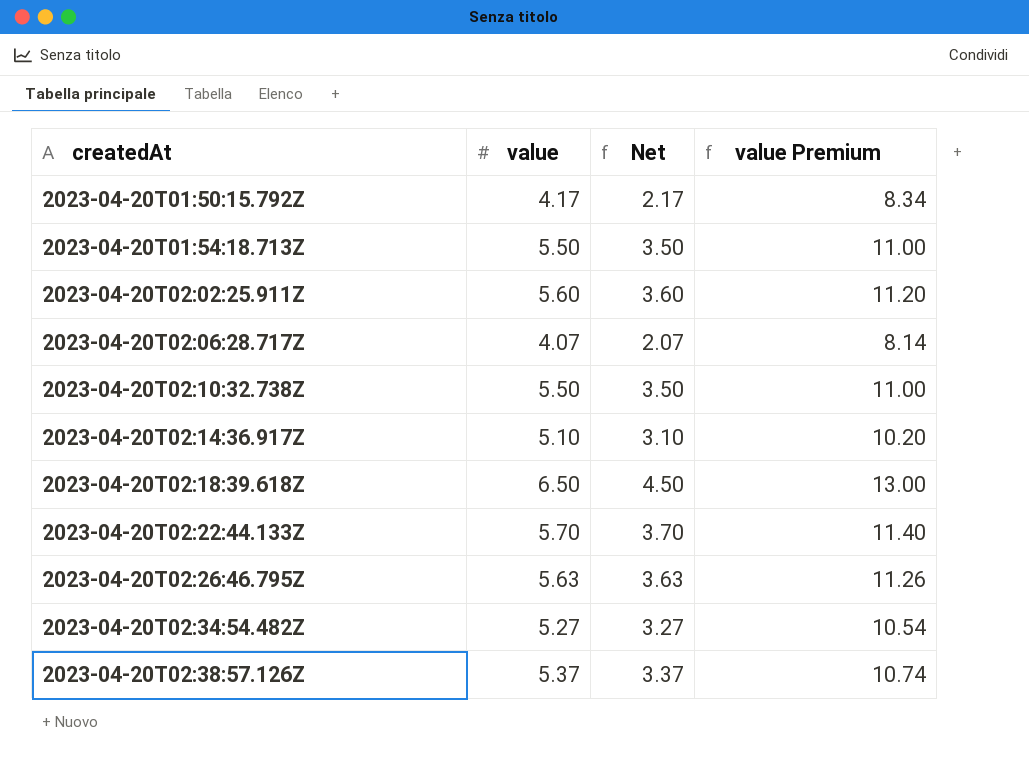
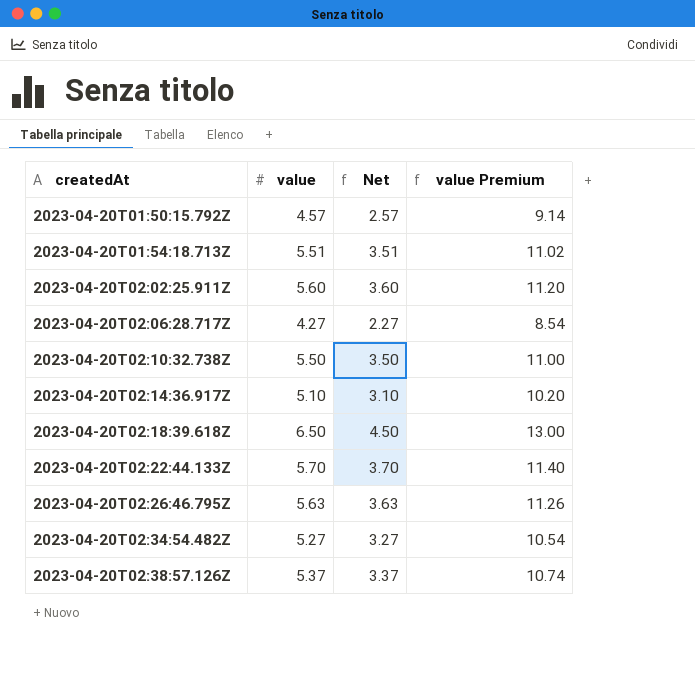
2023-04-20T01:50:15.792Z | value: 4.17 -> 4.57
2023-04-20T01:50:15.792Z | Net: 2.17 -> 2.57
2023-04-20T01:50:15.792Z | value Premium: 8.34 -> 9.14
2023-04-20T01:54:18.713Z | value: 5.50 -> 5.51
2023-04-20T01:54:18.713Z | Net: 3.50 -> 3.51
2023-04-20T01:54:18.713Z | value Premium: 11.00 -> 11.02
2023-04-20T02:06:28.717Z | value: 4.07 -> 4.27
2023-04-20T02:06:28.717Z | Net: 2.07 -> 2.27
2023-04-20T02:06:28.717Z | value Premium: 8.14 -> 8.54

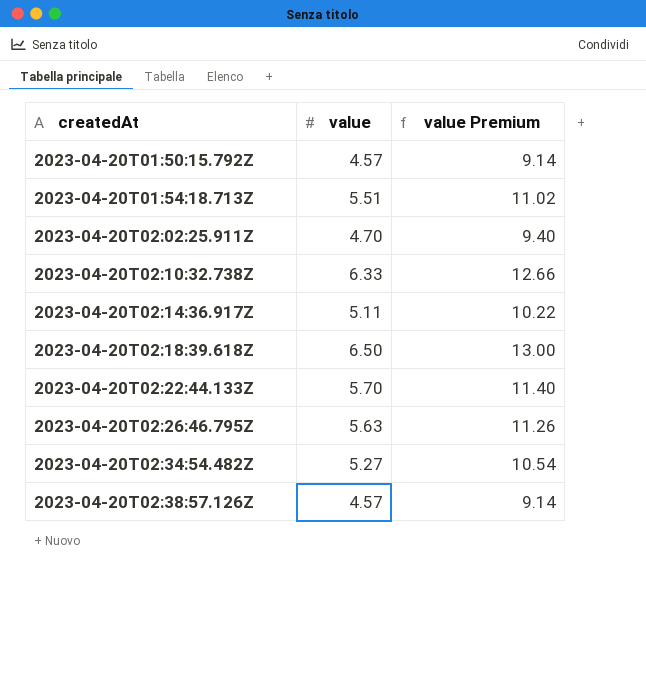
column Net | formula: [value] - 2 -> none
row 2023-04-20T02:06:28.717Z: 4.27 | 2.27 | 8.54 -> none
2023-04-20T02:02:25.911Z | value: 5.60 -> 4.70
2023-04-20T02:02:25.911Z | value Premium: 11.20 -> 9.40
2023-04-20T02:10:32.738Z | value: 5.50 -> 6.33
2023-04-20T02:10:32.738Z | value Premium: 11.00 -> 12.66
2023-04-20T02:14:36.917Z | value: 5.10 -> 5.11
2023-04-20T02:14:36.917Z | value Premium: 10.20 -> 10.22
2023-04-20T02:38:57.126Z | value: 5.37 -> 4.57
2023-04-20T02:38:57.126Z | value Premium: 10.74 -> 9.14

